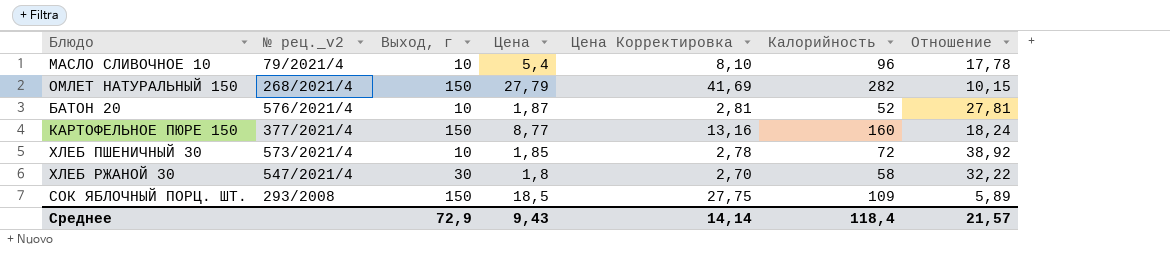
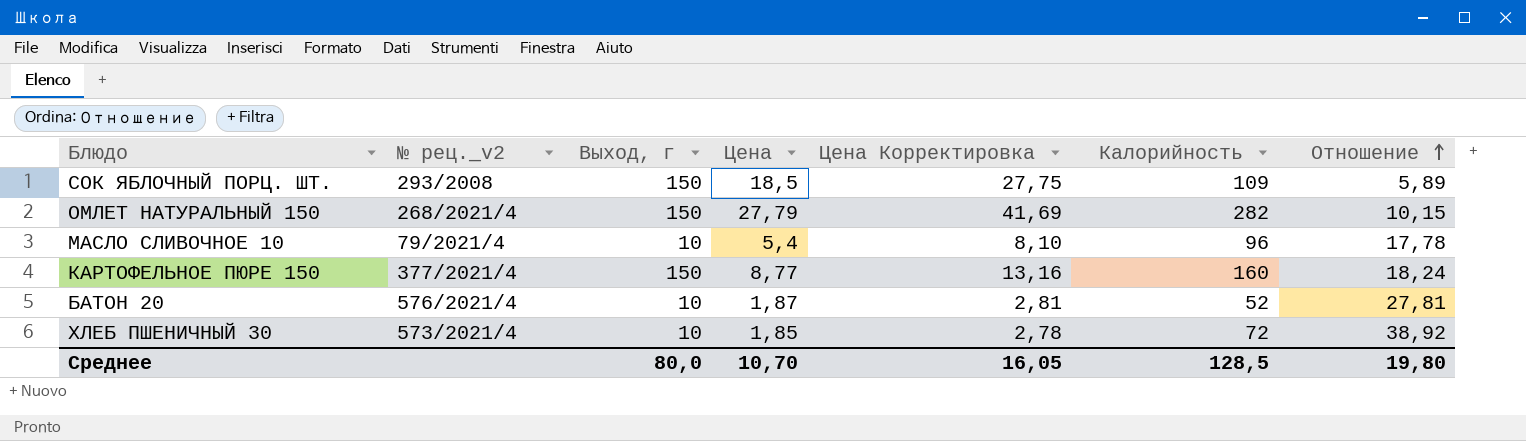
row order: none -> Отношение ascending
row ХЛЕБ РЖАНОЙ 30: 547/2021/4 | 30 | 1,8 | 2,70 | 58 | 32,22 -> none
Среднее | Выход, г: 72,9 -> 80,0
Среднее | Цена: 9,43 -> 10,70
Среднее | Цена Корректировка: 14,14 -> 16,05
Среднее | Калорийность: 118,4 -> 128,5
Среднее | Отношение: 21,57 -> 19,80

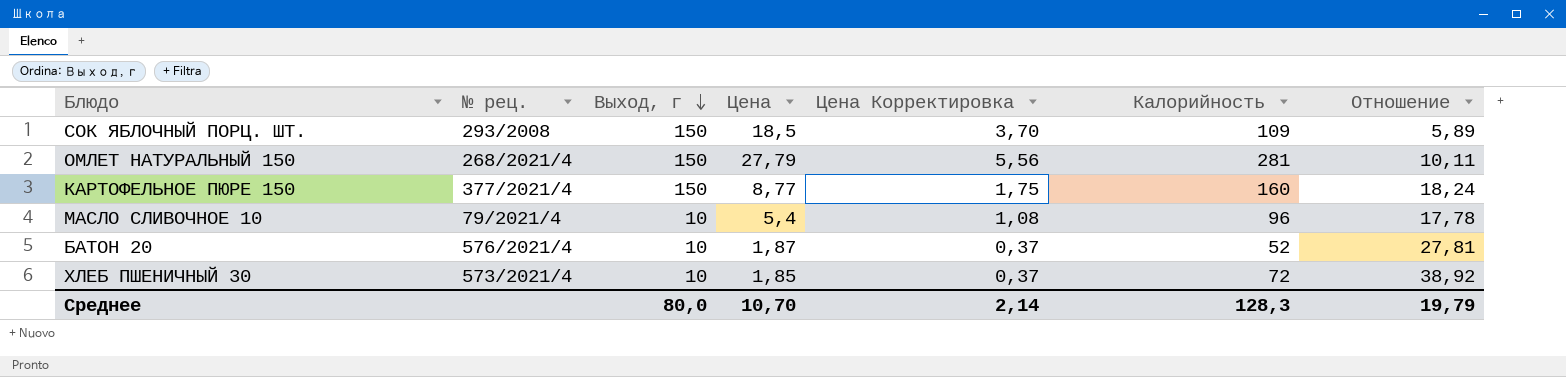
row order: Отношение ascending -> Выход, г descending
column name: № рец._v2 -> № рец.
column Цена Корректировка | formula: [Цена] * 1,5 -> [Цена] * 0,2
ОМЛЕТ НАТУРАЛЬНЫЙ 150 | Калорийность: 282 -> 281
ОМЛЕТ НАТУРАЛЬНЫЙ 150 | Отношение: 10,15 -> 10,11
Среднее | Цена Корректировка: 16,05 -> 2,14
Среднее | Калорийность: 128,5 -> 128,3
Среднее | Отношение: 19,80 -> 19,79

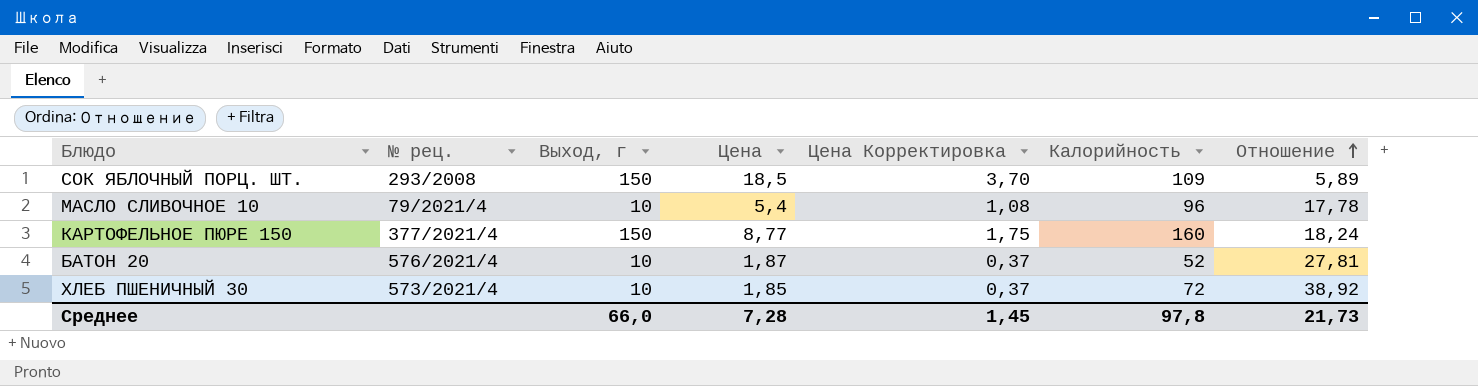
row order: Выход, г descending -> Отношение ascending
row ОМЛЕТ НАТУРАЛЬНЫЙ 150: 268/2021/4 | 150 | 27,79 | 5,56 | 281 | 10,11 -> none
Среднее | Выход, г: 80,0 -> 66,0
Среднее | Цена: 10,70 -> 7,28
Среднее | Цена Корректировка: 2,14 -> 1,45
Среднее | Калорийность: 128,3 -> 97,8
Среднее | Отношение: 19,79 -> 21,73

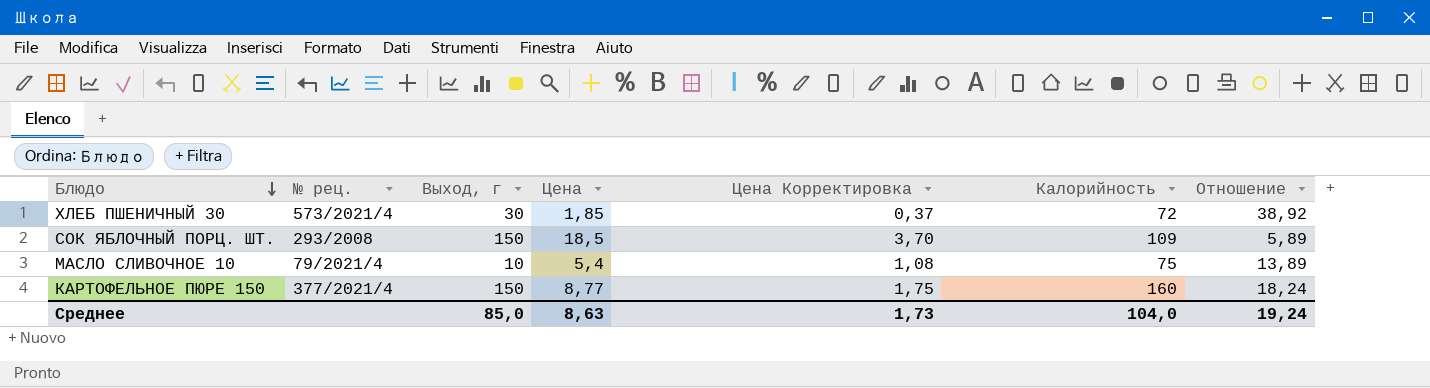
row order: Отношение ascending -> Блюдо descending
row БАТОН 20: 576/2021/4 | 10 | 1,87 | 0,37 | 52 | 27,81 -> none
ХЛЕБ ПШЕНИЧНЫЙ 30 | Выход, г: 10 -> 30
МАСЛО СЛИВОЧНОЕ 10 | Калорийность: 96 -> 75
МАСЛО СЛИВОЧНОЕ 10 | Отношение: 17,78 -> 13,89
Среднее | Выход, г: 66,0 -> 85,0
Среднее | Цена: 7,28 -> 8,63
Среднее | Цена Корректировка: 1,45 -> 1,73
Среднее | Калорийность: 97,8 -> 104,0
Среднее | Отношение: 21,73 -> 19,24

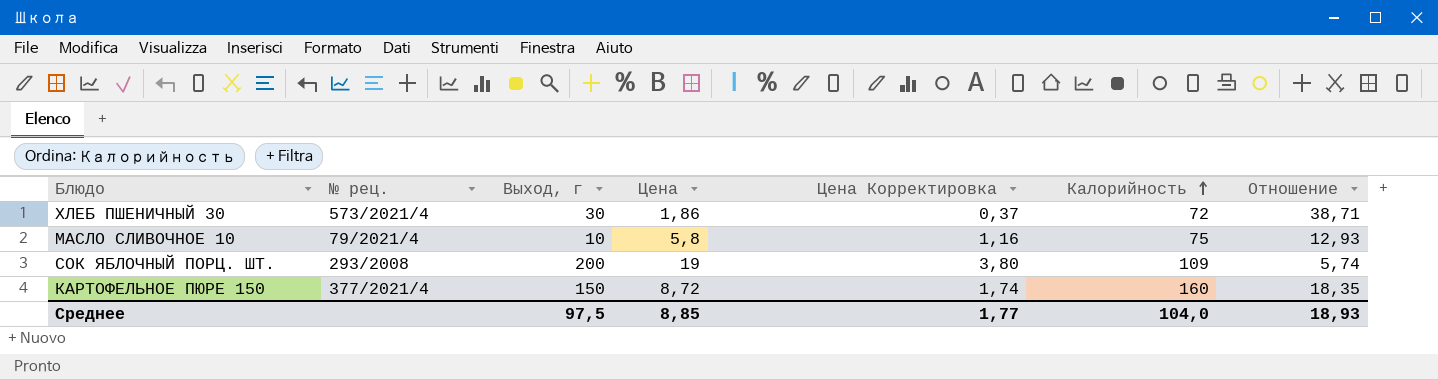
row order: Блюдо descending -> Калорийность ascending
ХЛЕБ ПШЕНИЧНЫЙ 30 | Цена: 1,85 -> 1,86
ХЛЕБ ПШЕНИЧНЫЙ 30 | Отношение: 38,92 -> 38,71
МАСЛО СЛИВОЧНОЕ 10 | Цена: 5,4 -> 5,8
МАСЛО СЛИВОЧНОЕ 10 | Цена Корректировка: 1,08 -> 1,16
МАСЛО СЛИВОЧНОЕ 10 | Отношение: 13,89 -> 12,93
СОК ЯБЛОЧНЫЙ ПОРЦ. ШТ. | Выход, г: 150 -> 200
СОК ЯБЛОЧНЫЙ ПОРЦ. ШТ. | Цена: 18,5 -> 19
СОК ЯБЛОЧНЫЙ ПОРЦ. ШТ. | Цена Корректировка: 3,70 -> 3,80
СОК ЯБЛОЧНЫЙ ПОРЦ. ШТ. | Отношение: 5,89 -> 5,74
КАРТОФЕЛЬНОЕ ПЮРЕ 150 | Цена: 8,77 -> 8,72
КАРТОФЕЛЬНОЕ ПЮРЕ 150 | Цена Корректировка: 1,75 -> 1,74
КАРТОФЕЛЬНОЕ ПЮРЕ 150 | Отношение: 18,24 -> 18,35
Среднее | Выход, г: 85,0 -> 97,5
Среднее | Цена: 8,63 -> 8,85
Среднее | Цена Корректировка: 1,73 -> 1,77
Среднее | Отношение: 19,24 -> 18,93

